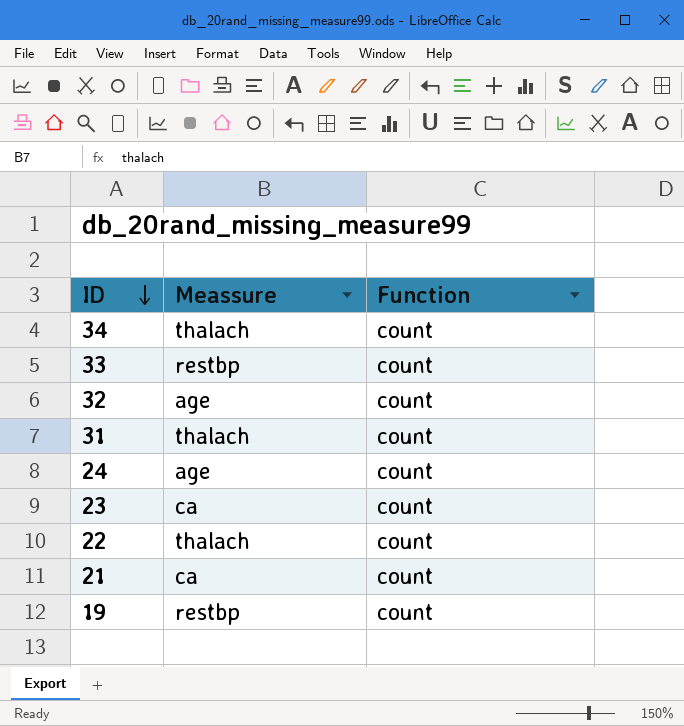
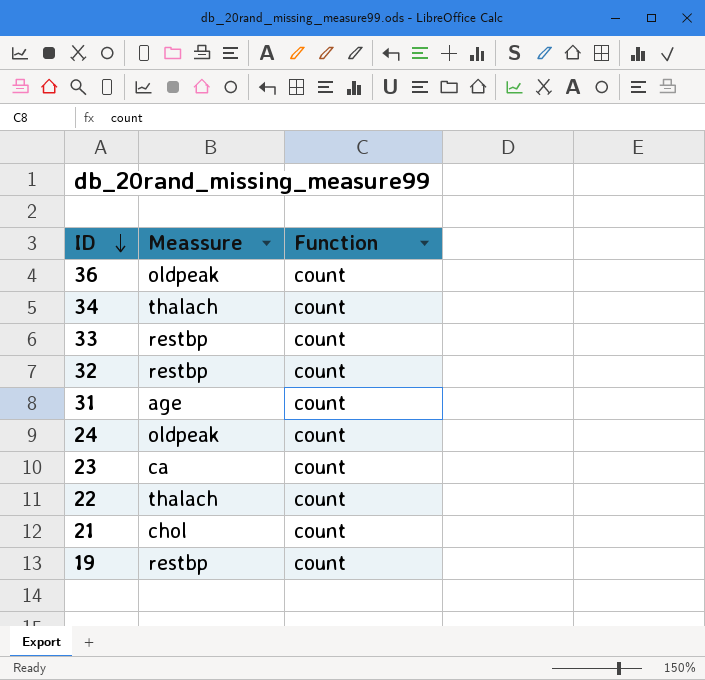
row 36: none -> oldpeak | count
32 | Meassure: age -> restbp
31 | Meassure: thalach -> age
24 | Meassure: age -> oldpeak
21 | Meassure: ca -> chol

